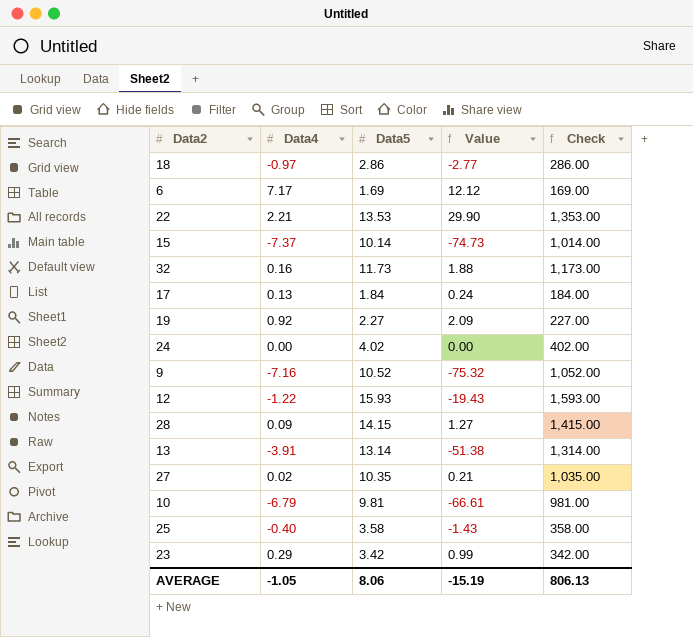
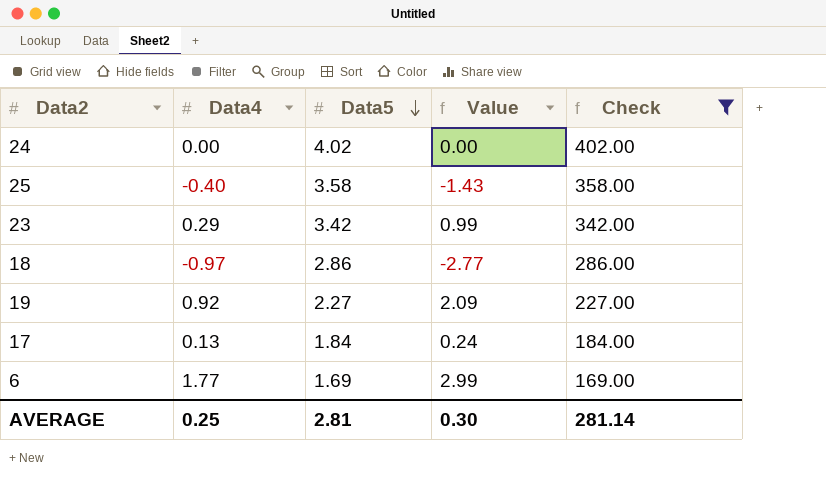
filter: none -> Check <= 402.00
row order: none -> Data5 descending
6 | Data4: 7.17 -> 1.77
6 | Value: 12.12 -> 2.99
AVERAGE | Data4: -1.05 -> 0.25
AVERAGE | Data5: 8.06 -> 2.81
AVERAGE | Value: -15.19 -> 0.30
AVERAGE | Check: 806.13 -> 281.14

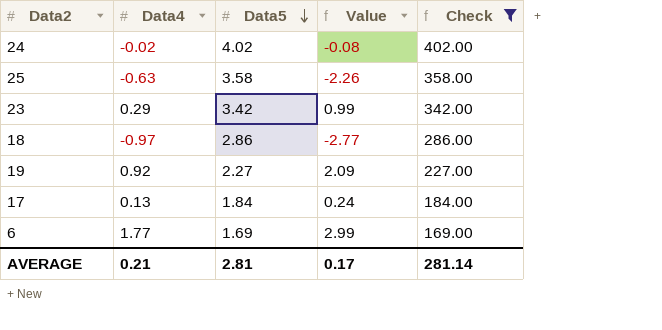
24 | Data4: 0.00 -> -0.02
24 | Value: 0.00 -> -0.08
25 | Data4: -0.40 -> -0.63
25 | Value: -1.43 -> -2.26
AVERAGE | Data4: 0.25 -> 0.21
AVERAGE | Value: 0.30 -> 0.17

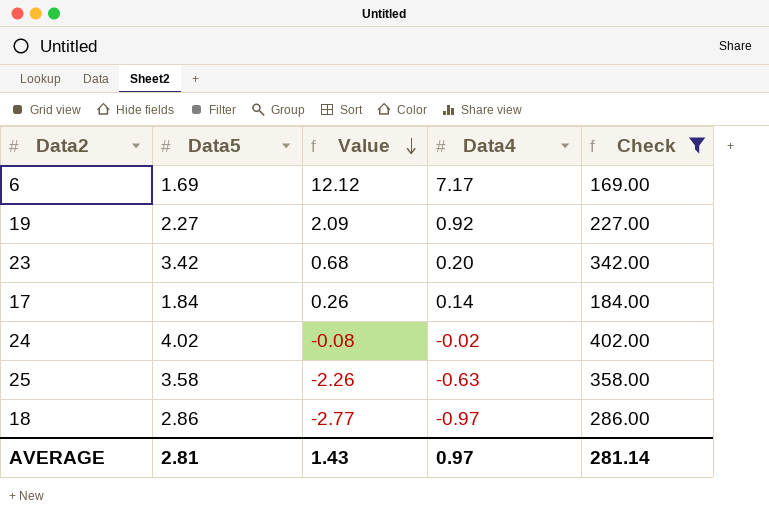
row order: Data5 descending -> Value descending
column Data4 | position: 2 -> 4
6 | Value: 2.99 -> 12.12
6 | Data4: 1.77 -> 7.17
23 | Value: 0.99 -> 0.68
23 | Data4: 0.29 -> 0.20
17 | Value: 0.24 -> 0.26
17 | Data4: 0.13 -> 0.14
AVERAGE | Value: 0.17 -> 1.43
AVERAGE | Data4: 0.21 -> 0.97

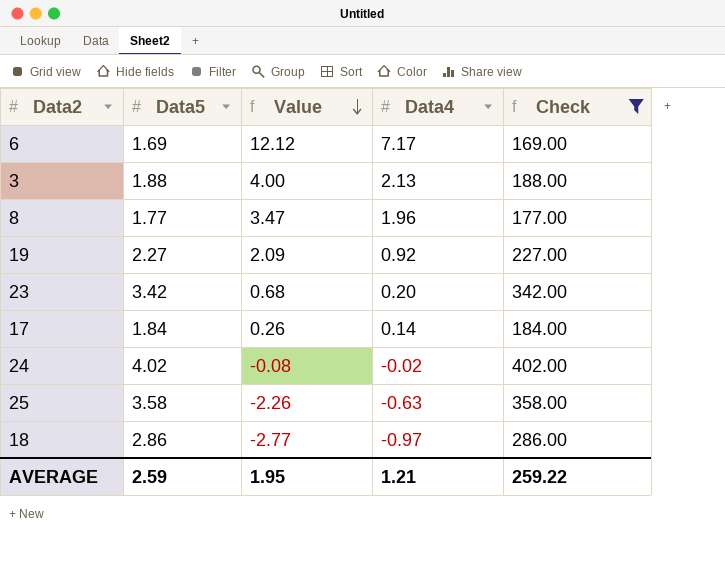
row 3: none -> 1.88 | 4.00 | 2.13 | 188.00
row 8: none -> 1.77 | 3.47 | 1.96 | 177.00
AVERAGE | Data5: 2.81 -> 2.59
AVERAGE | Value: 1.43 -> 1.95
AVERAGE | Data4: 0.97 -> 1.21
AVERAGE | Check: 281.14 -> 259.22

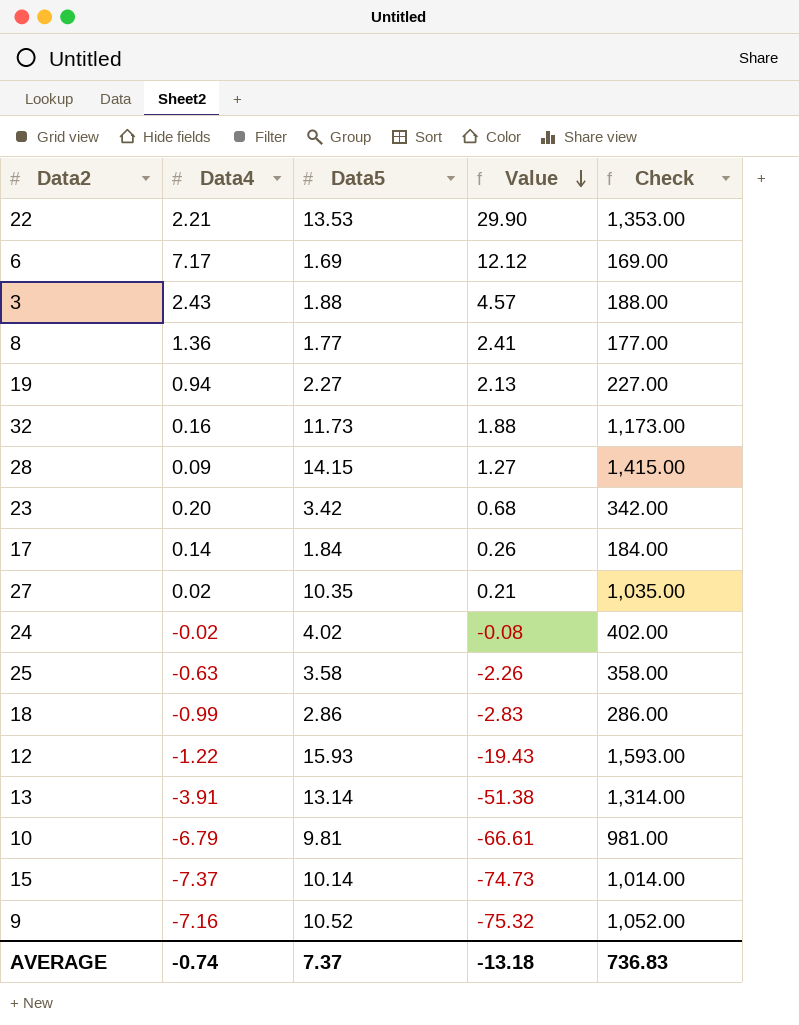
filter: Check <= 402.00 -> none
column Data4 | position: 4 -> 2
3 | Data4: 2.13 -> 2.43
3 | Value: 4.00 -> 4.57
8 | Data4: 1.96 -> 1.36
8 | Value: 3.47 -> 2.41
19 | Data4: 0.92 -> 0.94
19 | Value: 2.09 -> 2.13
18 | Data4: -0.97 -> -0.99
18 | Value: -2.77 -> -2.83
AVERAGE | Data4: 1.21 -> -0.74
AVERAGE | Data5: 2.59 -> 7.37
AVERAGE | Value: 1.95 -> -13.18
AVERAGE | Check: 259.22 -> 736.83

